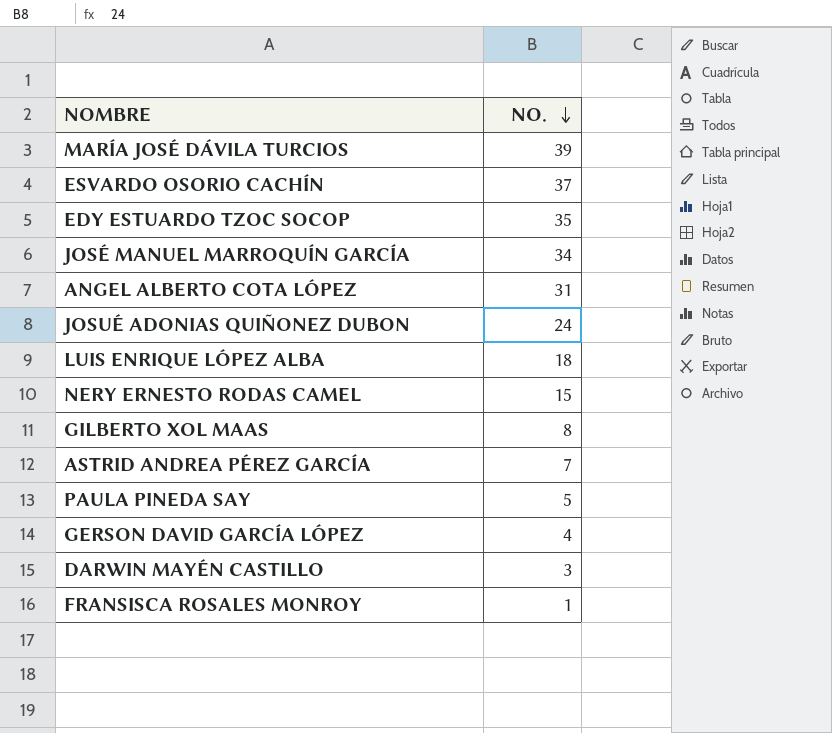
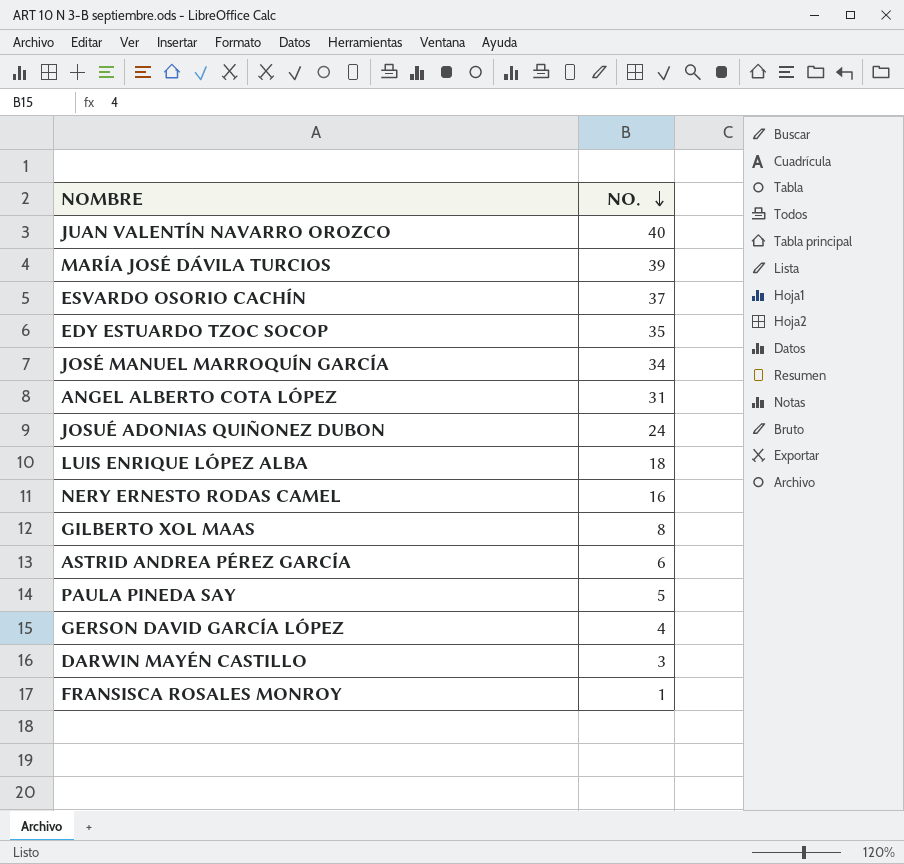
row JUAN VALENTÍN NAVARRO OROZCO: none -> 40
NERY ERNESTO RODAS CAMEL | NO.: 15 -> 16
ASTRID ANDREA PÉREZ GARCÍA | NO.: 7 -> 6

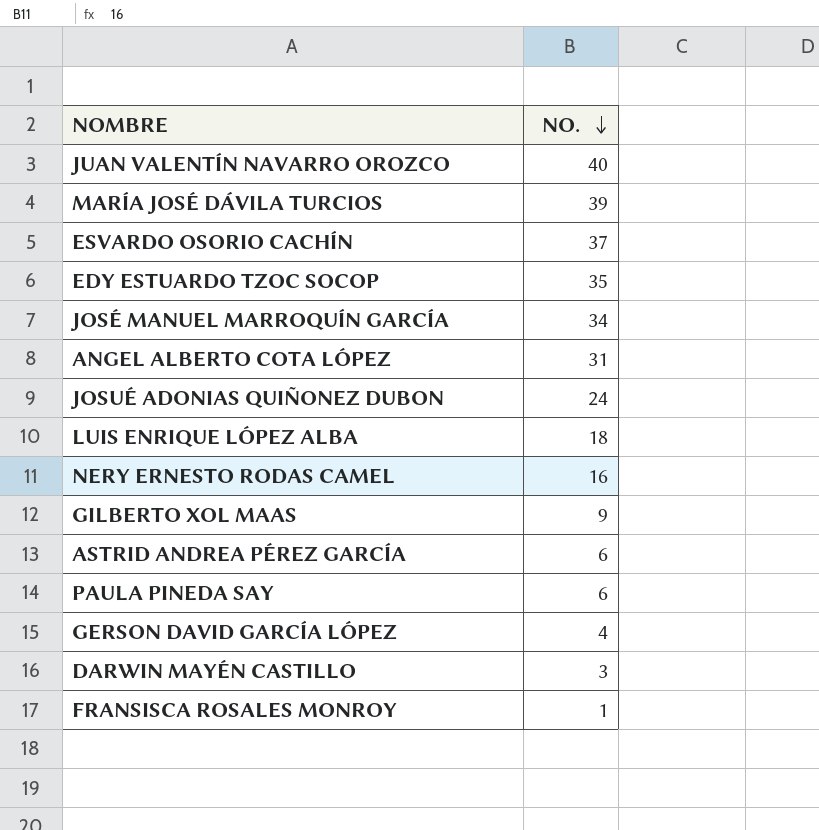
GILBERTO XOL MAAS | NO.: 8 -> 9
PAULA PINEDA SAY | NO.: 5 -> 6

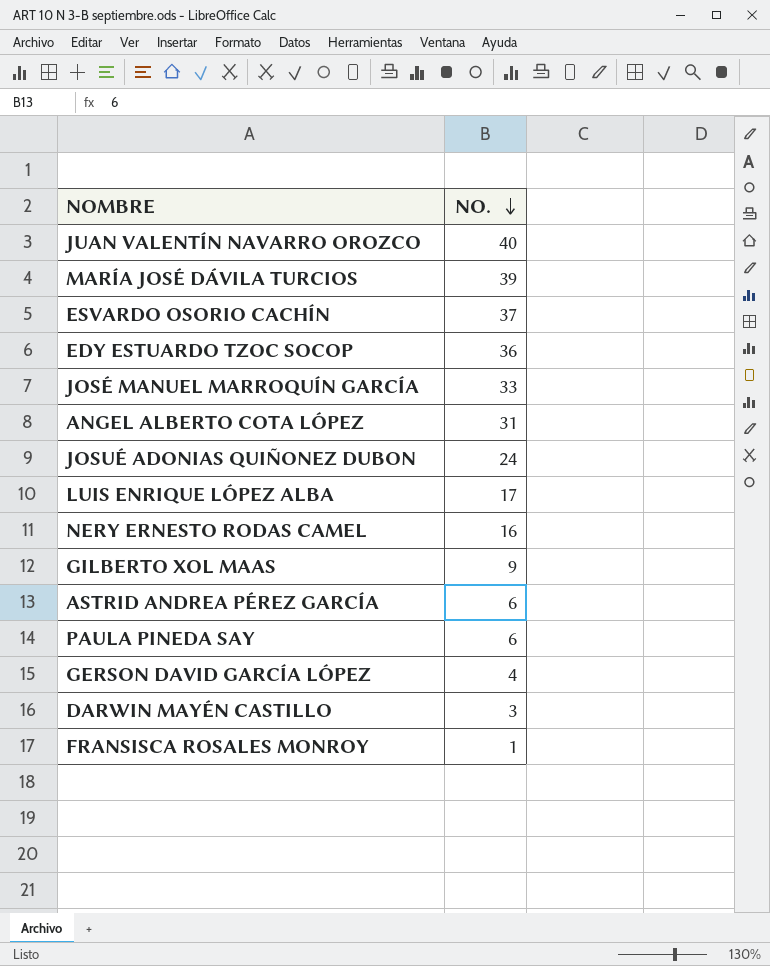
EDY ESTUARDO TZOC SOCOP | NO.: 35 -> 36
JOSÉ MANUEL MARROQUÍN GARCÍA | NO.: 34 -> 33
LUIS ENRIQUE LÓPEZ ALBA | NO.: 18 -> 17

